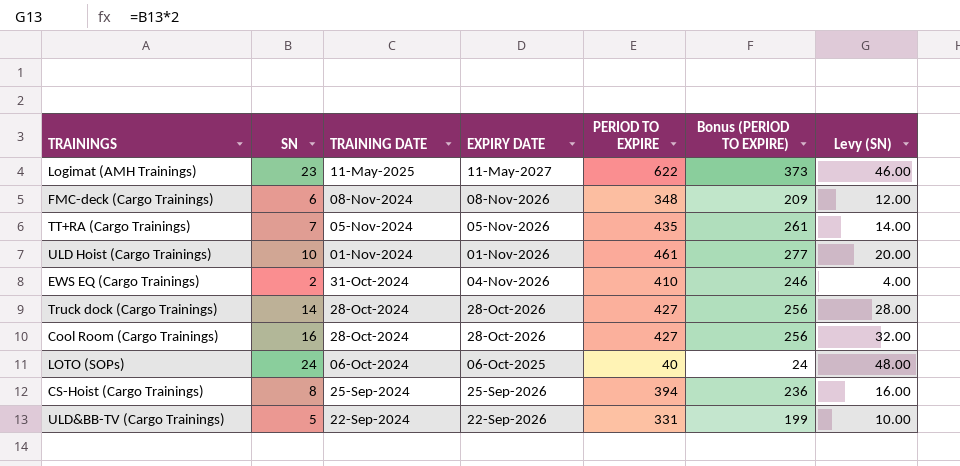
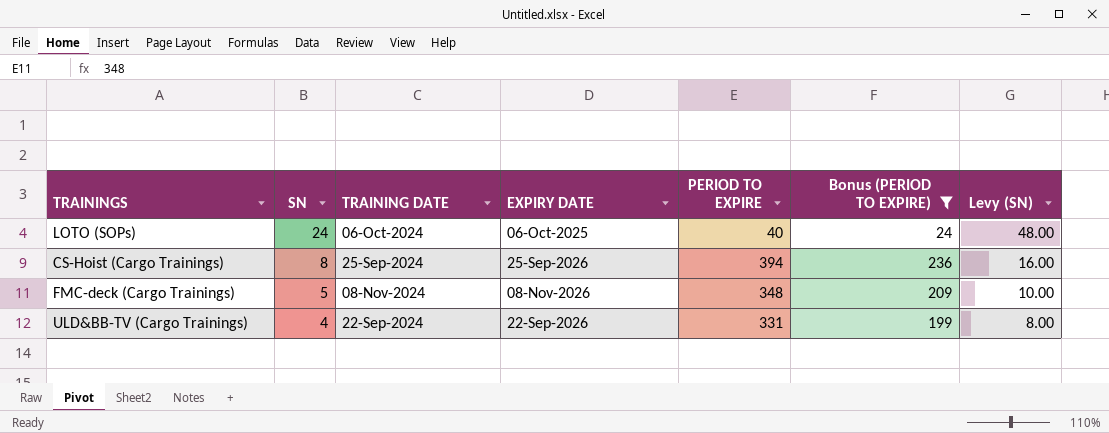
filter: none -> Bonus (PERIOD TO EXPIRE) <= 236
row order: TRAINING DATE descending -> SN descending
FMC-deck (Cargo Trainings) | SN: 6 -> 5
FMC-deck (Cargo Trainings) | Levy (SN): 12.00 -> 10.00
ULD&BB-TV (Cargo Trainings) | SN: 5 -> 4
ULD&BB-TV (Cargo Trainings) | Levy (SN): 10.00 -> 8.00

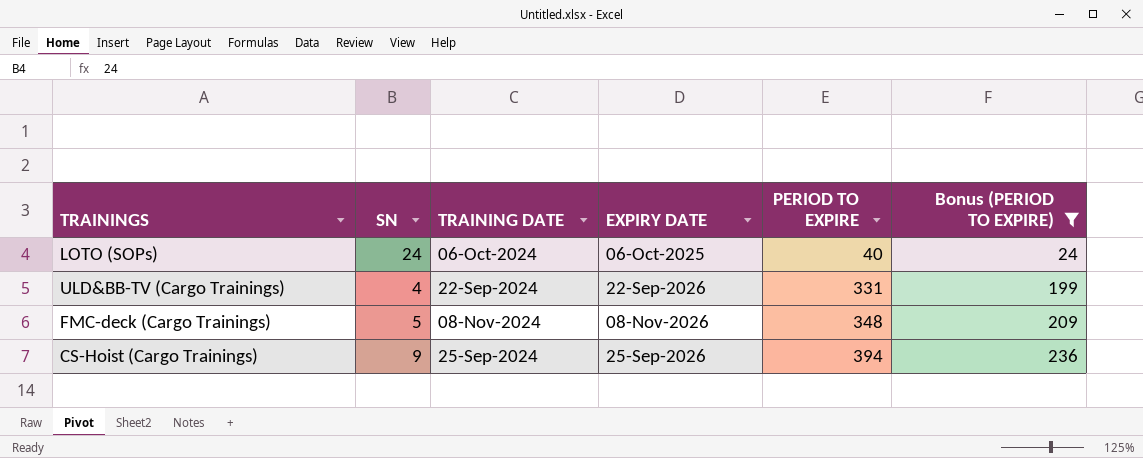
row order: SN descending -> PERIOD TO EXPIRE ascending
column Levy (SN) | formula: [SN] * 2 -> none
CS-Hoist (Cargo Trainings) | SN: 8 -> 9

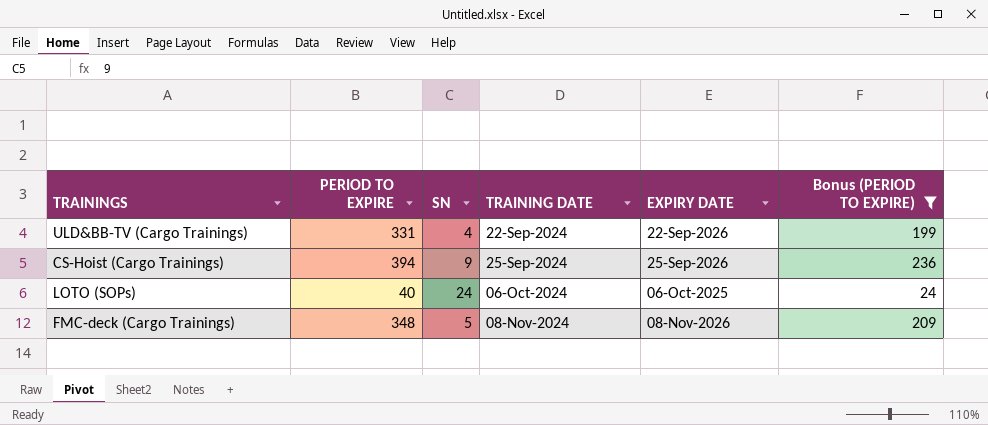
row order: PERIOD TO EXPIRE ascending -> TRAINING DATE ascending
column PERIOD TO EXPIRE | position: 5 -> 2

